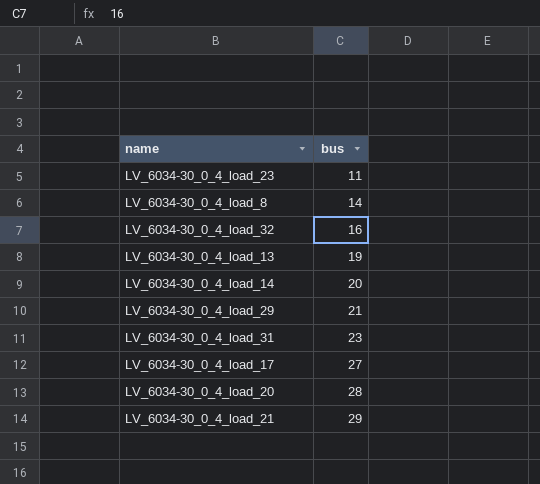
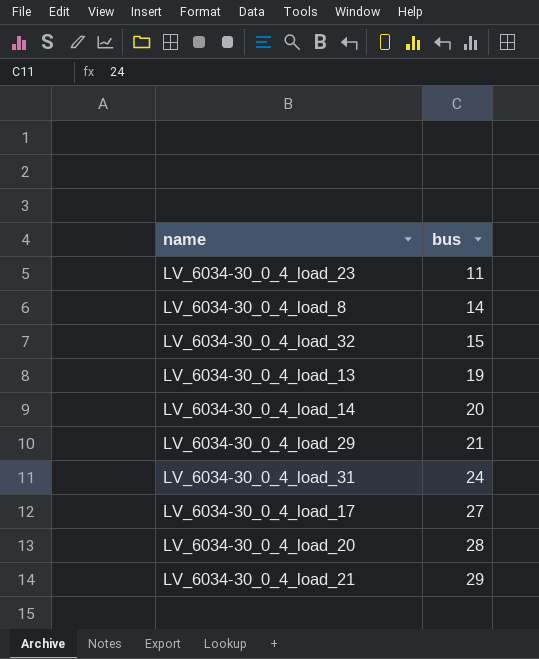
LV_6034-30_0_4_load_32 | bus: 16 -> 15
LV_6034-30_0_4_load_31 | bus: 23 -> 24

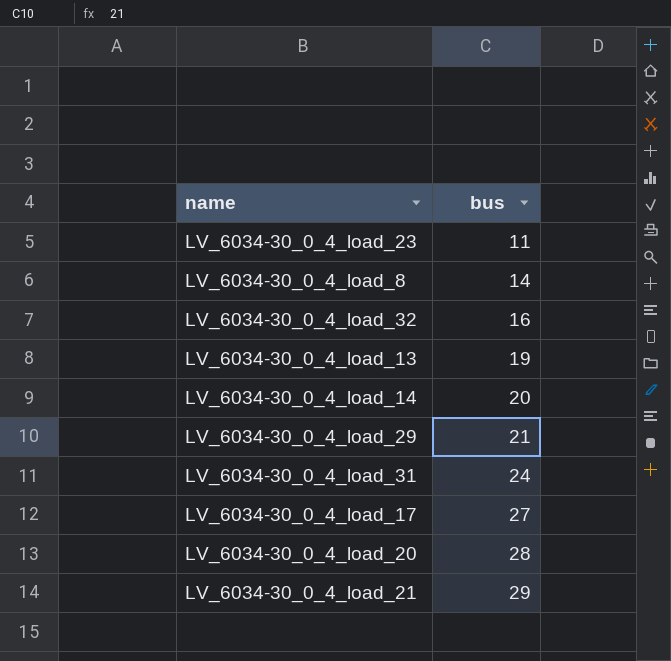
LV_6034-30_0_4_load_32 | bus: 15 -> 16

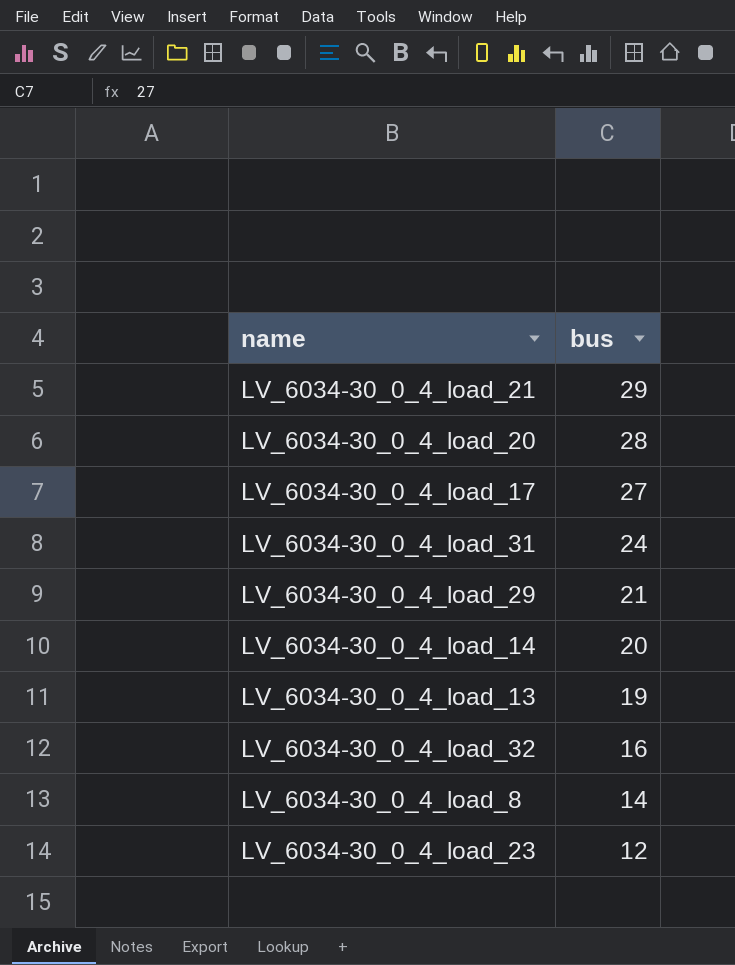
row order: bus ascending -> bus descending
LV_6034-30_0_4_load_23 | bus: 11 -> 12

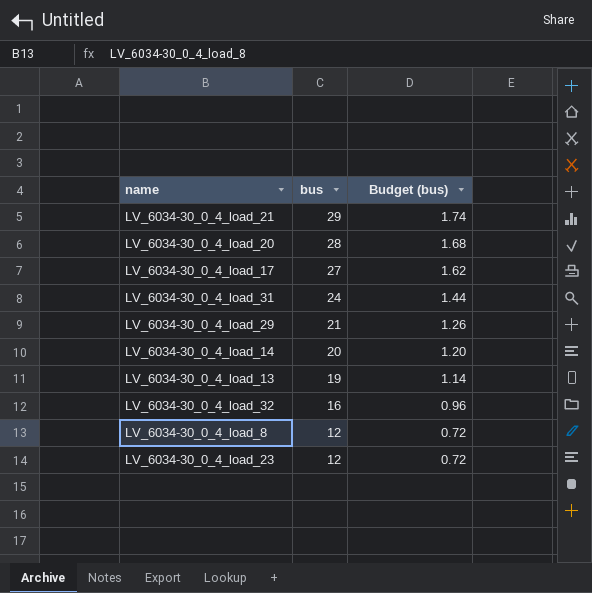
column Budget (bus) | formula: none -> [bus] * 0.06
LV_6034-30_0_4_load_8 | bus: 14 -> 12

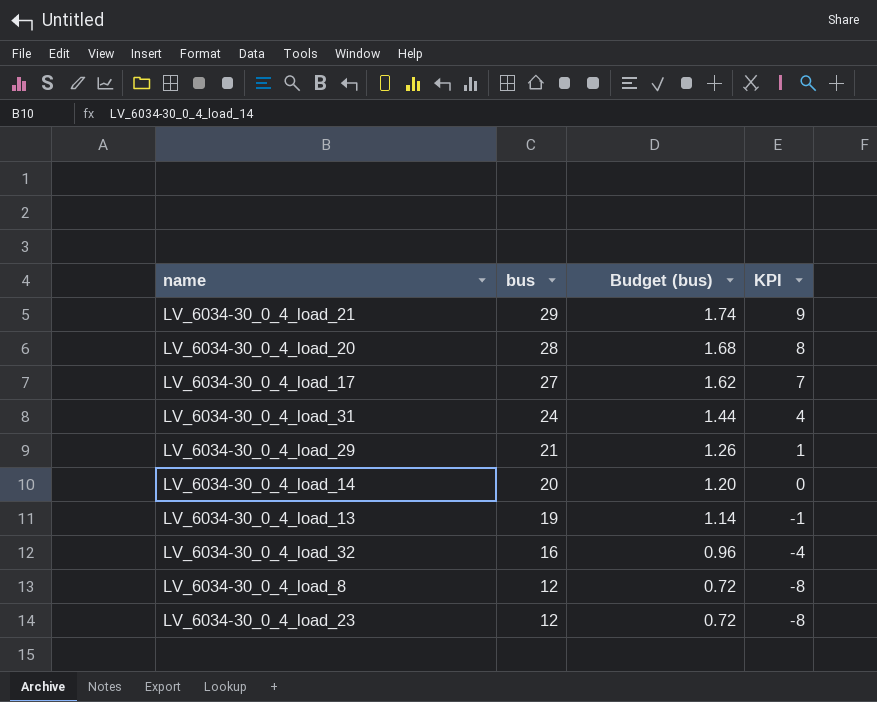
column KPI | formula: none -> [bus] - 20

